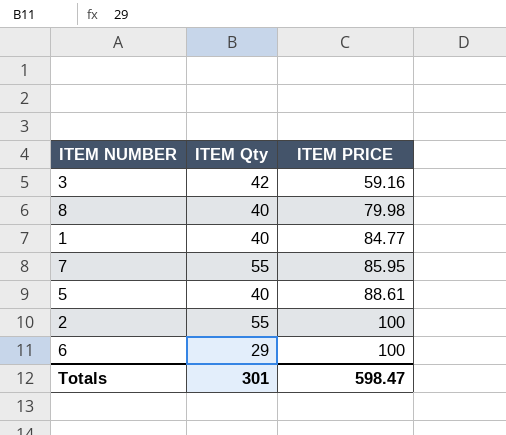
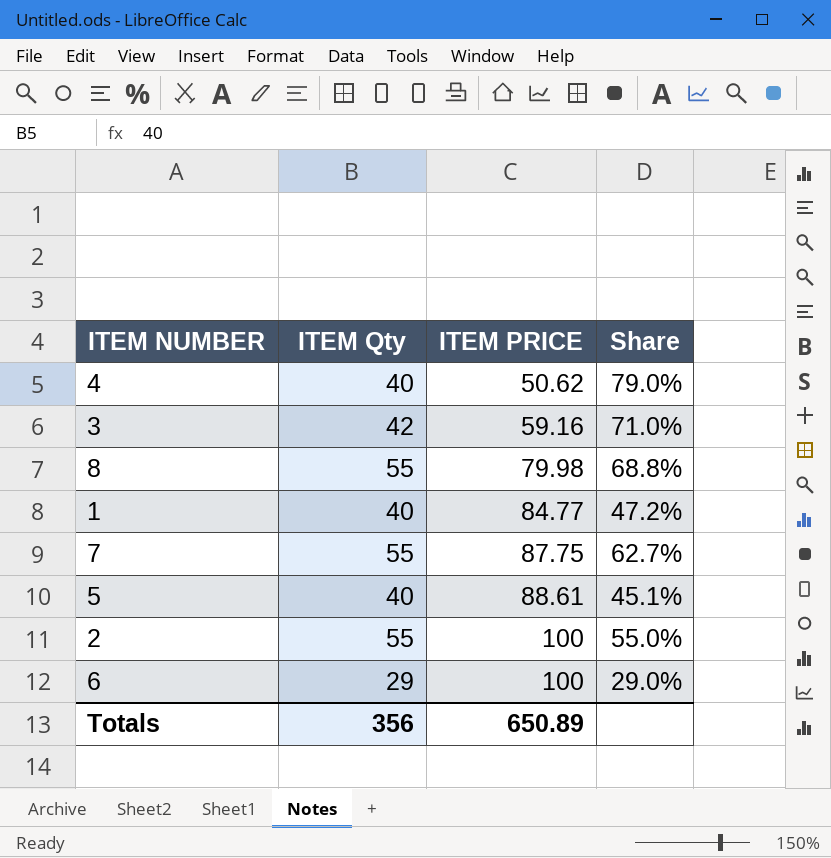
column Share | formula: none -> [ITEM Qty] / [ITEM PRICE]
row 4: none -> 40 | 50.62 | 79.0%
8 | ITEM Qty: 40 -> 55
7 | ITEM PRICE: 85.95 -> 87.75
Totals | ITEM Qty: 301 -> 356
Totals | ITEM PRICE: 598.47 -> 650.89

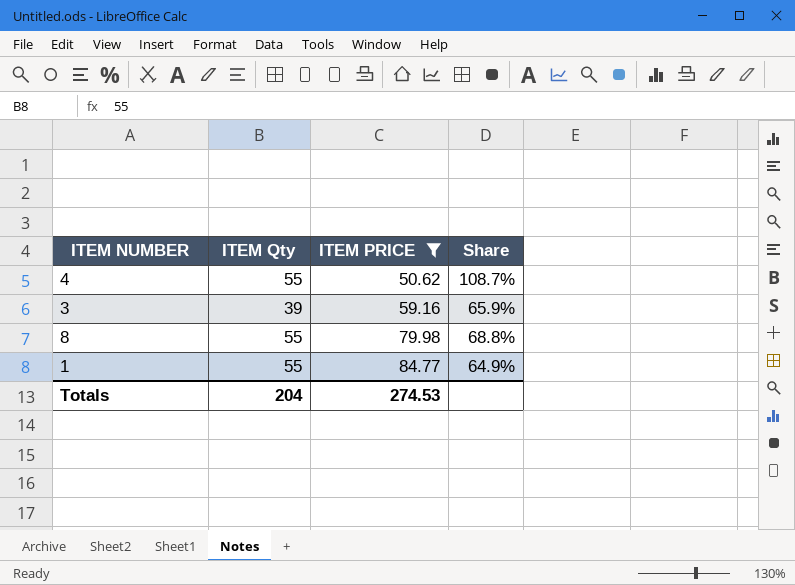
filter: none -> ITEM PRICE <= 84.77
4 | ITEM Qty: 40 -> 55
4 | Share: 79.0% -> 108.7%
3 | ITEM Qty: 42 -> 39
3 | Share: 71.0% -> 65.9%
1 | ITEM Qty: 40 -> 55
1 | Share: 47.2% -> 64.9%
Totals | ITEM Qty: 356 -> 204
Totals | ITEM PRICE: 650.89 -> 274.53

